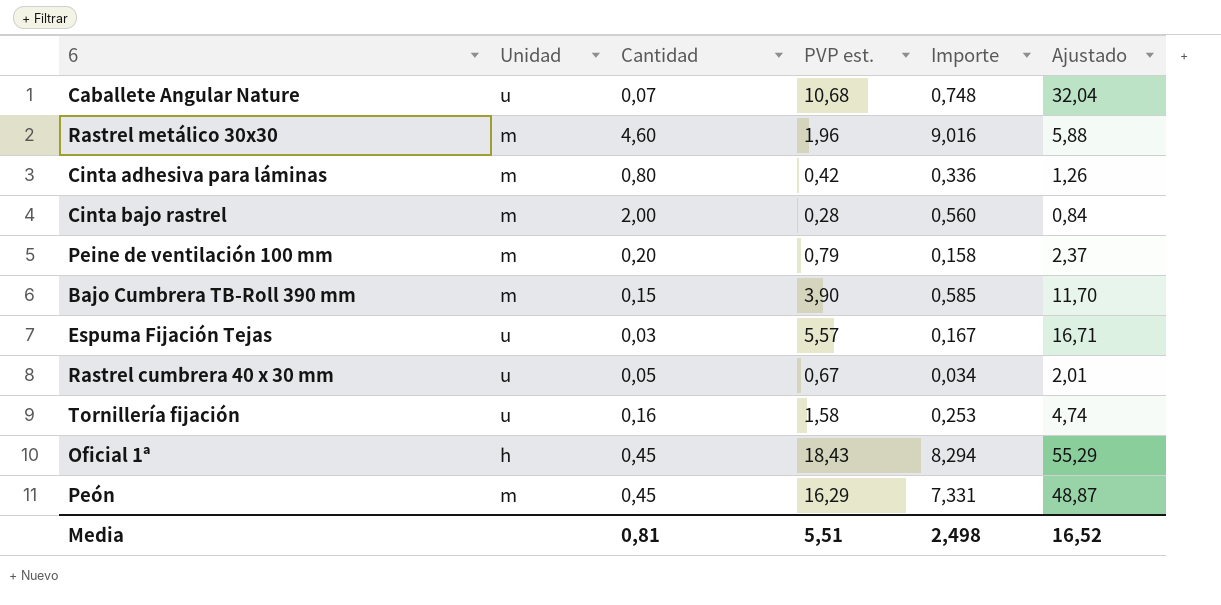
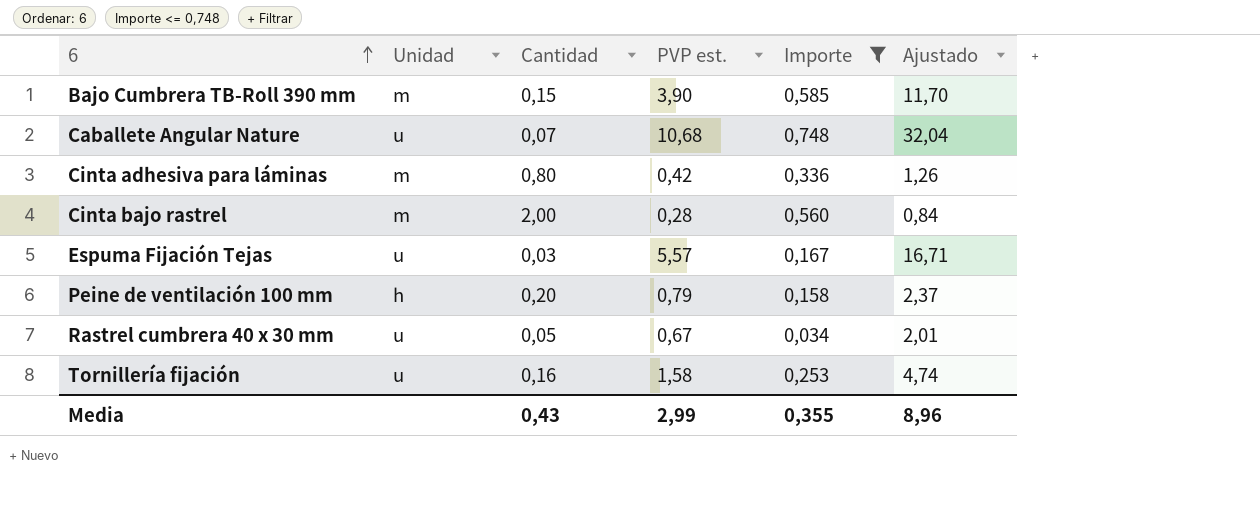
filter: none -> Importe <= 0,748
row order: none -> 6 ascending
Peine de ventilación 100 mm | Unidad: m -> h
Media | Cantidad: 0,81 -> 0,43
Media | PVP est.: 5,51 -> 2,99
Media | Importe: 2,498 -> 0,355
Media | Ajustado: 16,52 -> 8,96

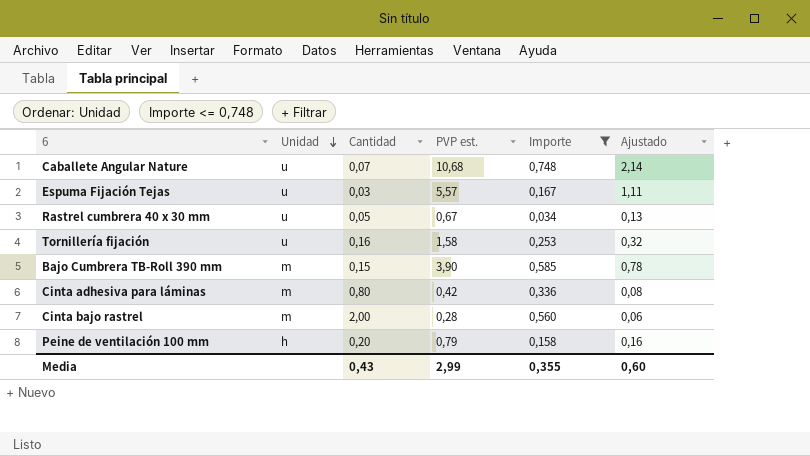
row order: 6 ascending -> Unidad descending
column Ajustado | formula: [PVP est.] * 3 -> [PVP est.] * 0,2
Media | Ajustado: 8,96 -> 0,60

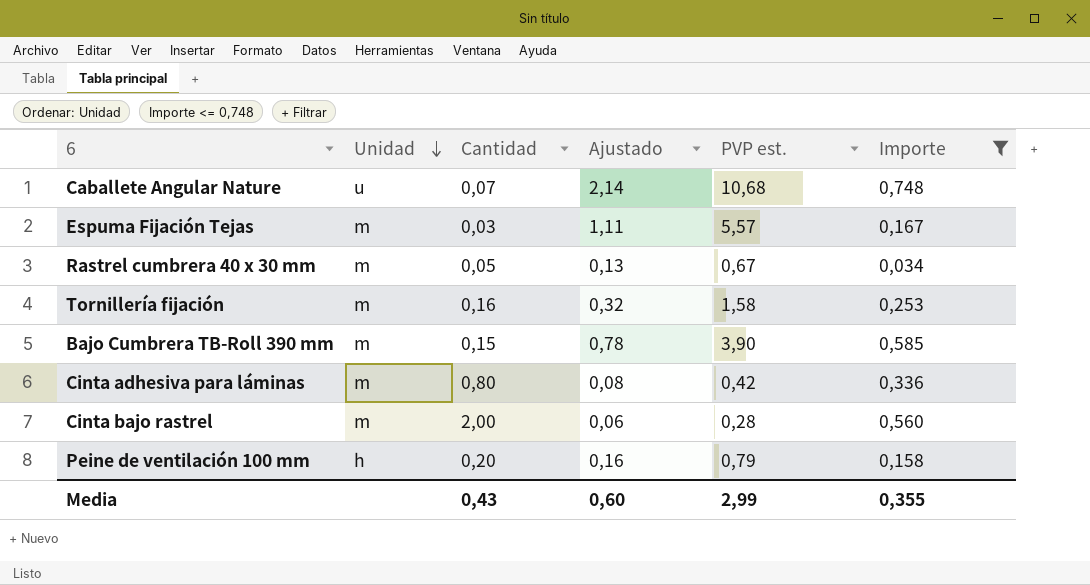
column Ajustado | position: 6 -> 4
Espuma Fijación Tejas | Unidad: u -> m
Rastrel cumbrera 40 x 30 mm | Unidad: u -> m
Tornillería fijación | Unidad: u -> m

